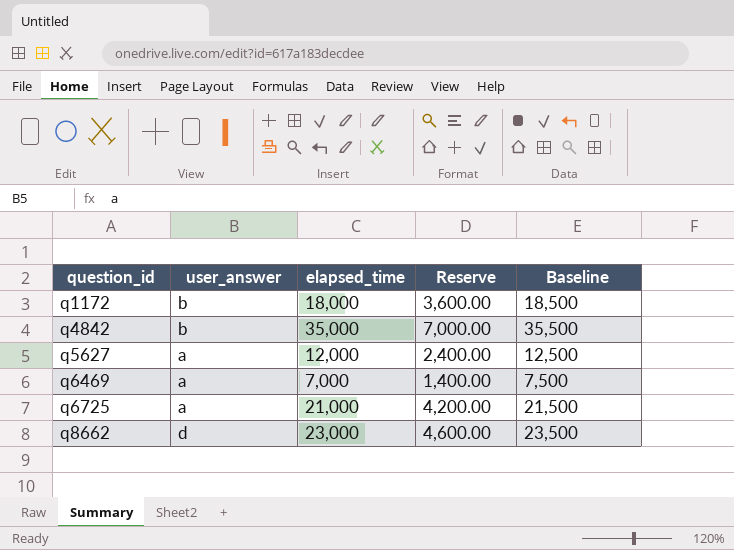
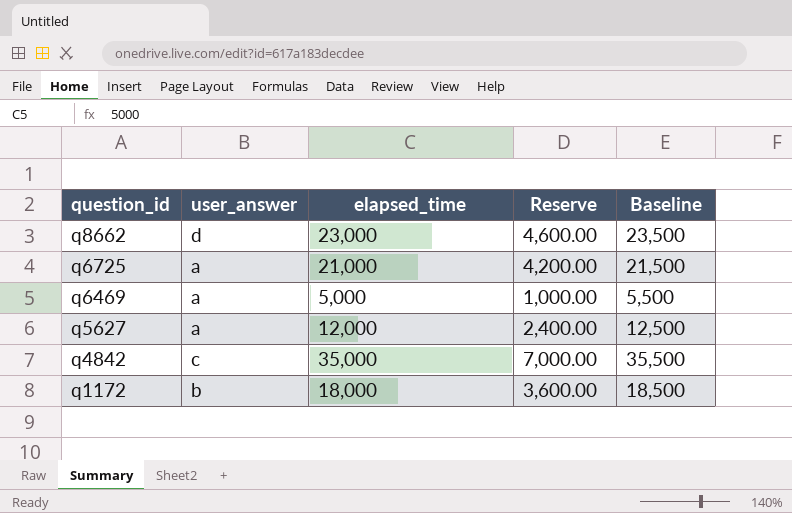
row order: question_id ascending -> question_id descending
q6469 | elapsed_time: 7,000 -> 5,000
q6469 | Reserve: 1,400.00 -> 1,000.00
q6469 | Baseline: 7,500 -> 5,500
q4842 | user_answer: b -> c

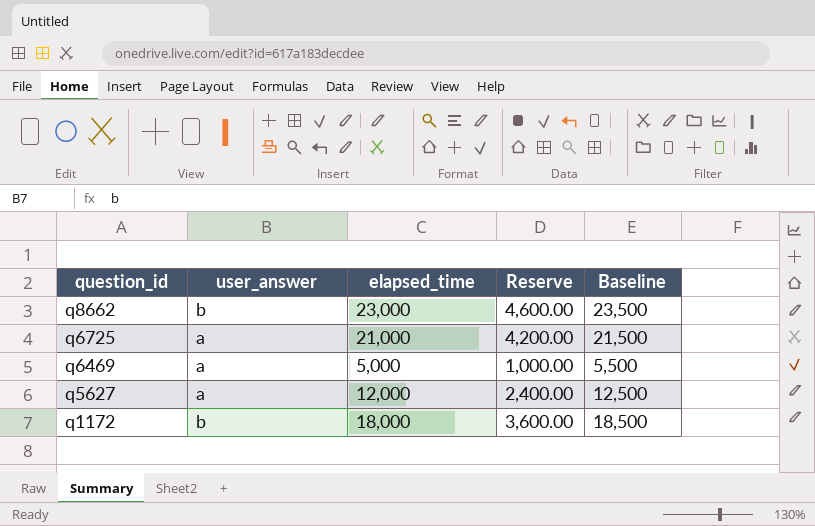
row q4842: c | 35,000 | 7,000.00 | 35,500 -> none
q8662 | user_answer: d -> b

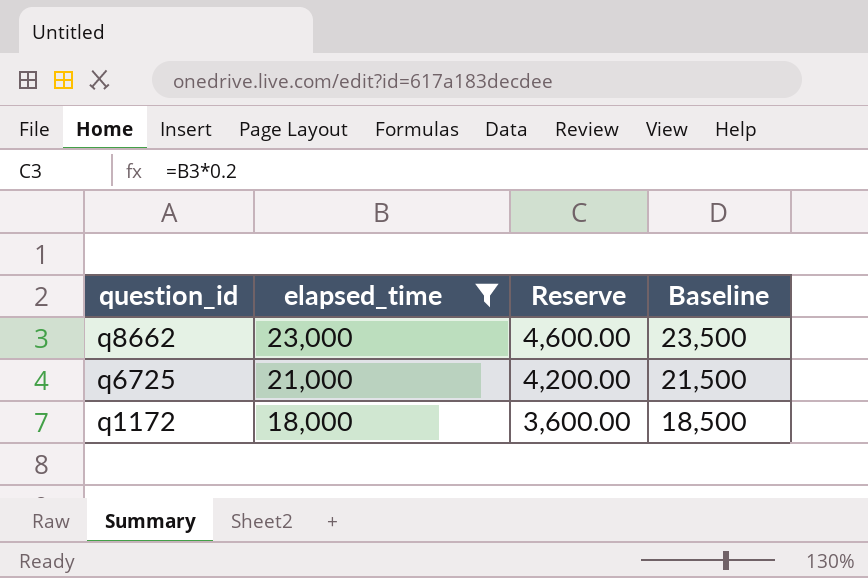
filter: none -> elapsed_time >= 18,000
column user_answer | position: 2 -> none

